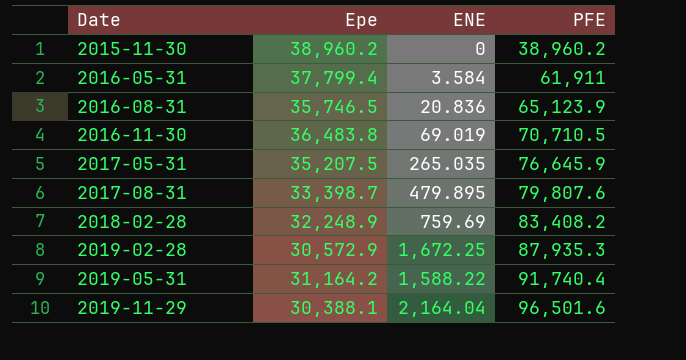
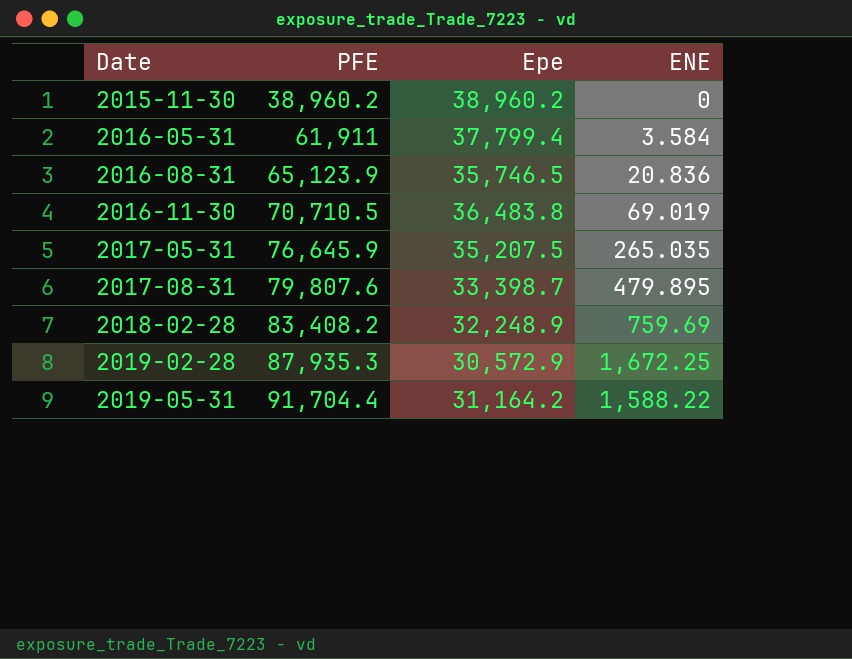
column PFE | position: 4 -> 2
row 2019-11-29: 30,388.1 | 2,164.04 | 96,501.6 -> none
2019-05-31 | PFE: 91,740.4 -> 91,704.4

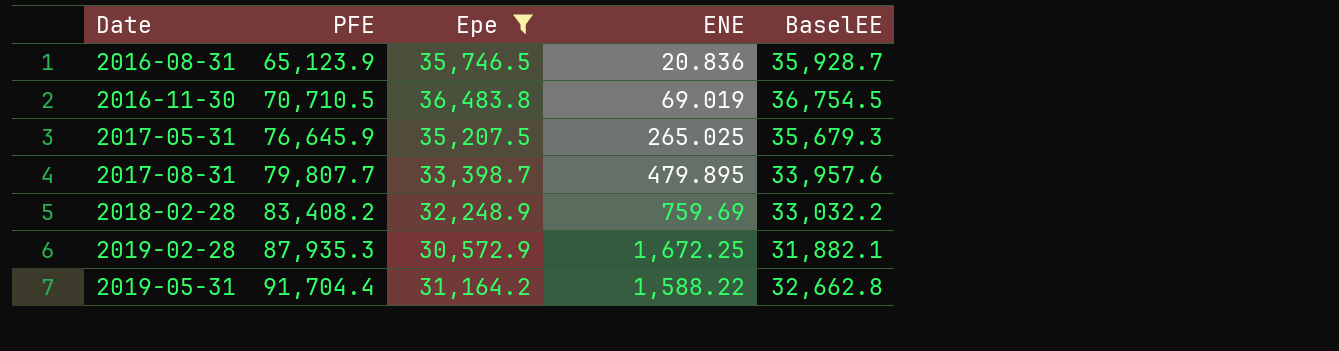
filter: none -> Epe <= 36,483.8
column BaselEE | position: none -> 5
2017-05-31 | ENE: 265.035 -> 265.025
2017-08-31 | PFE: 79,807.6 -> 79,807.7

